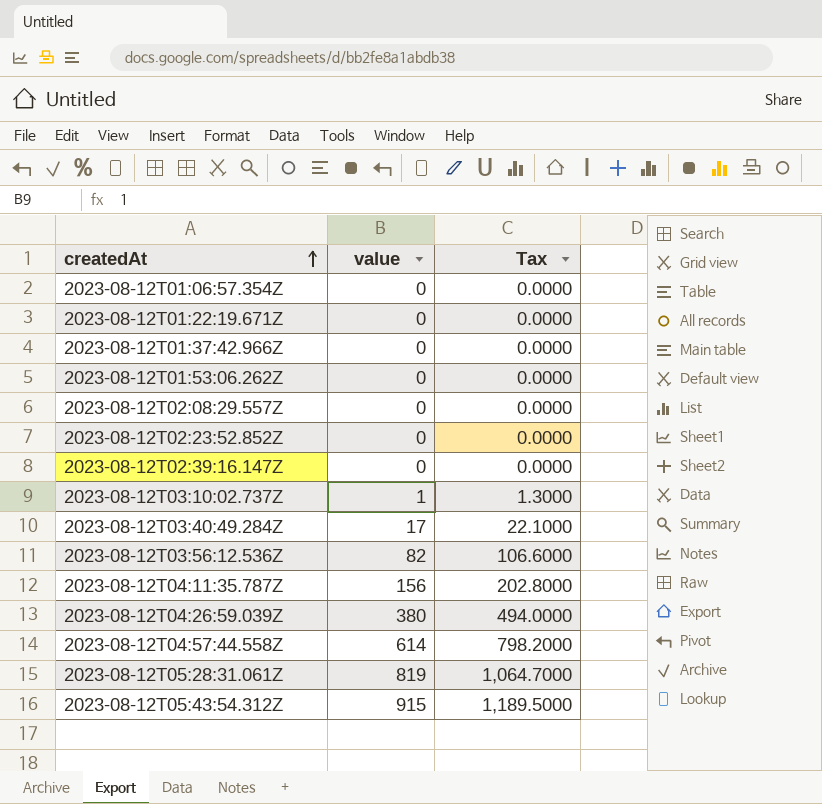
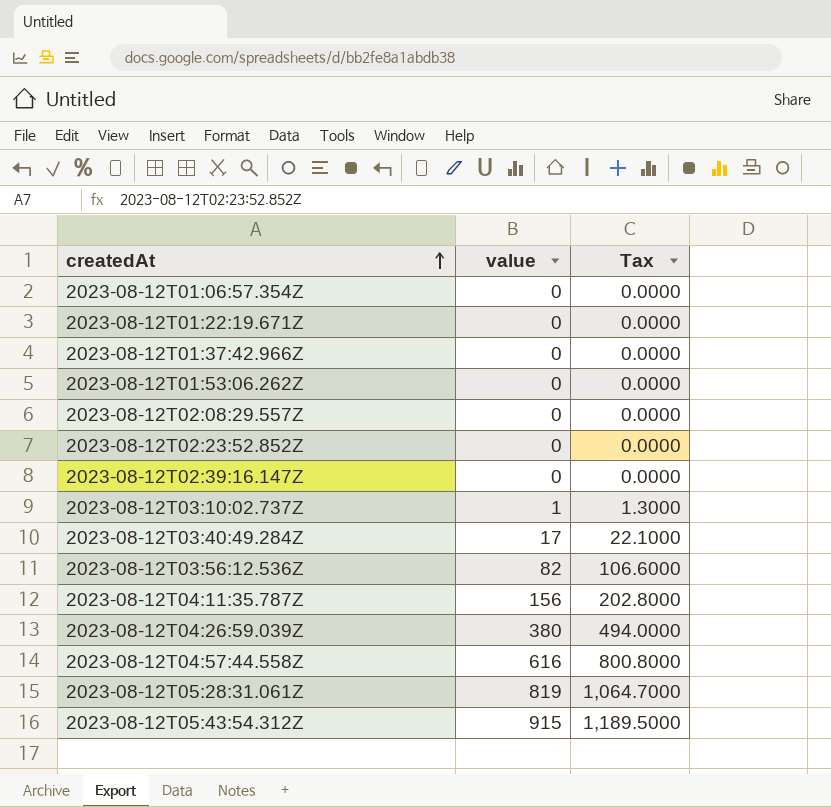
2023-08-12T04:57:44.558Z | value: 614 -> 616
2023-08-12T04:57:44.558Z | Tax: 798.2000 -> 800.8000

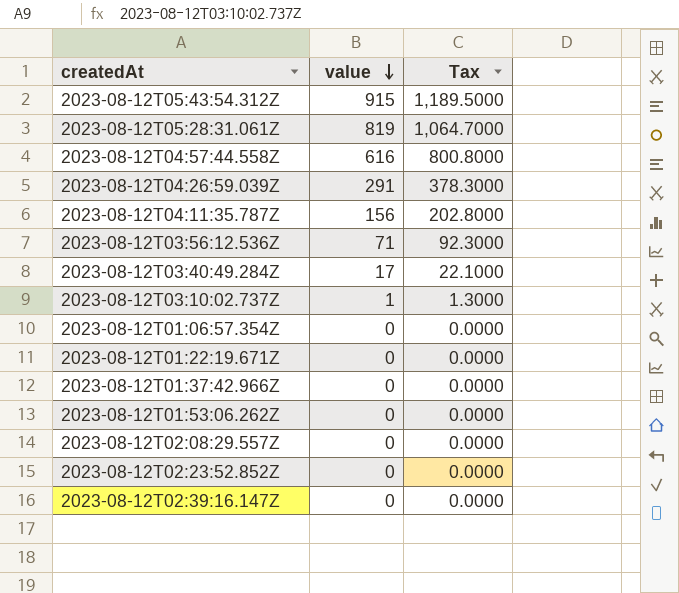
row order: createdAt ascending -> value descending
2023-08-12T04:26:59.039Z | value: 380 -> 291
2023-08-12T04:26:59.039Z | Tax: 494.0000 -> 378.3000
2023-08-12T03:56:12.536Z | value: 82 -> 71
2023-08-12T03:56:12.536Z | Tax: 106.6000 -> 92.3000

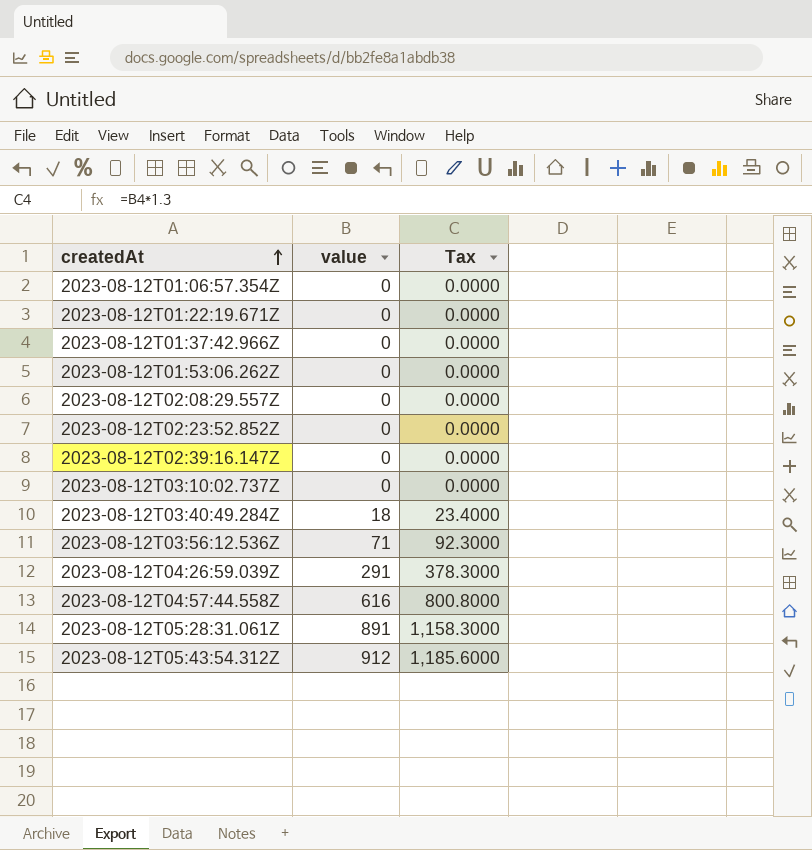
row order: value descending -> createdAt ascending
row 2023-08-12T04:11:35.787Z: 156 | 202.8000 -> none
2023-08-12T03:10:02.737Z | value: 1 -> 0
2023-08-12T03:10:02.737Z | Tax: 1.3000 -> 0.0000
2023-08-12T03:40:49.284Z | value: 17 -> 18
2023-08-12T03:40:49.284Z | Tax: 22.1000 -> 23.4000
2023-08-12T05:28:31.061Z | value: 819 -> 891
2023-08-12T05:28:31.061Z | Tax: 1,064.7000 -> 1,158.3000
2023-08-12T05:43:54.312Z | value: 915 -> 912
2023-08-12T05:43:54.312Z | Tax: 1,189.5000 -> 1,185.6000

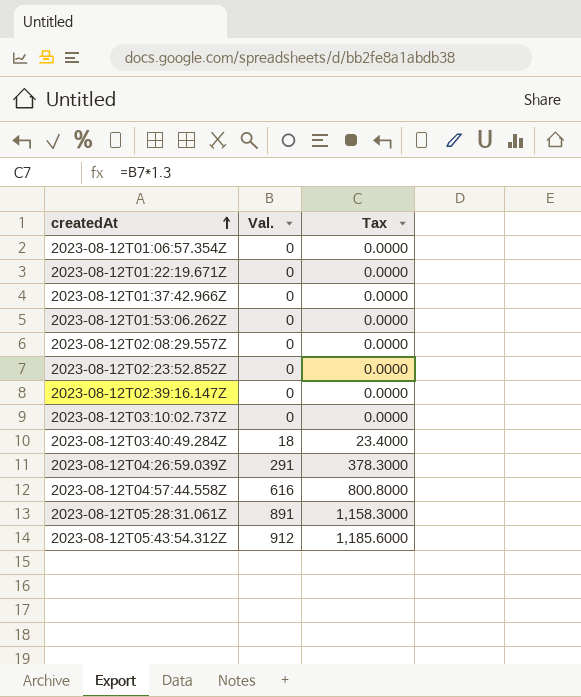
column name: value -> Val.
row 2023-08-12T03:56:12.536Z: 71 | 92.3000 -> none

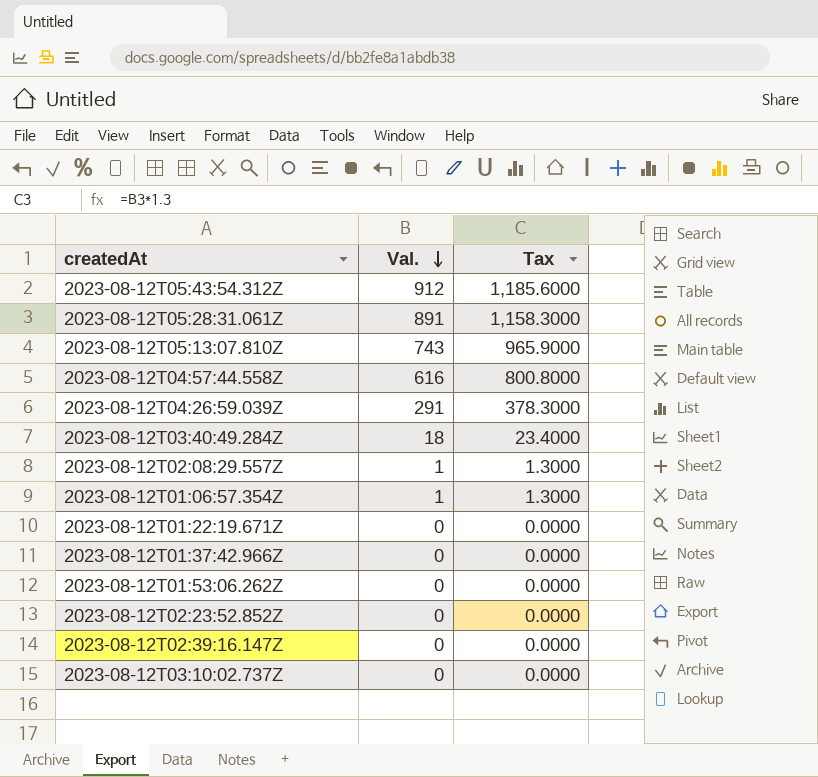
row order: createdAt ascending -> Val. descending
row 2023-08-12T05:13:07.810Z: none -> 743 | 965.9000
2023-08-12T02:08:29.557Z | Val.: 0 -> 1
2023-08-12T02:08:29.557Z | Tax: 0.0000 -> 1.3000
2023-08-12T01:06:57.354Z | Val.: 0 -> 1
2023-08-12T01:06:57.354Z | Tax: 0.0000 -> 1.3000

